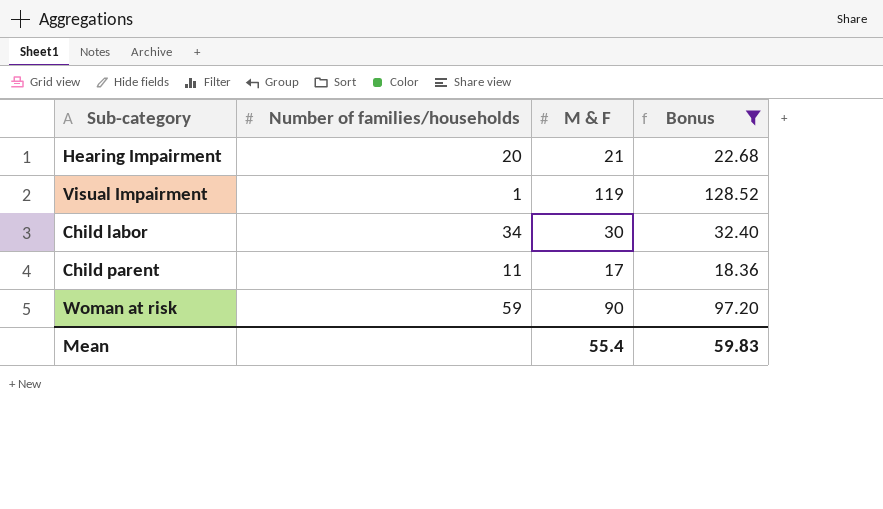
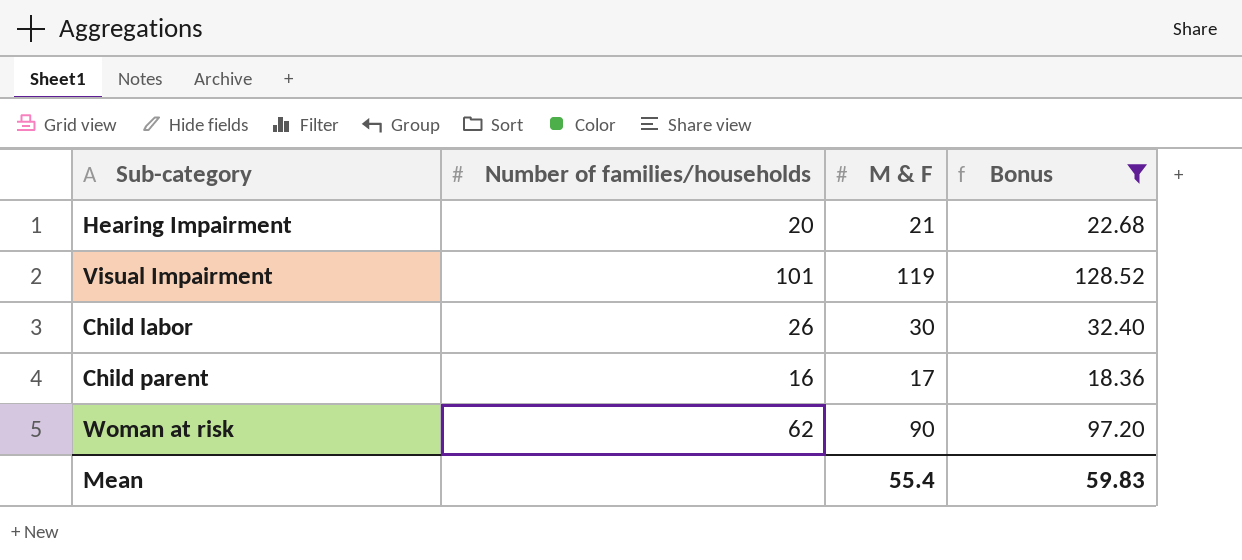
Visual Impairment | Number of families/households: 1 -> 101
Child labor | Number of families/households: 34 -> 26
Child parent | Number of families/households: 11 -> 16
Woman at risk | Number of families/households: 59 -> 62

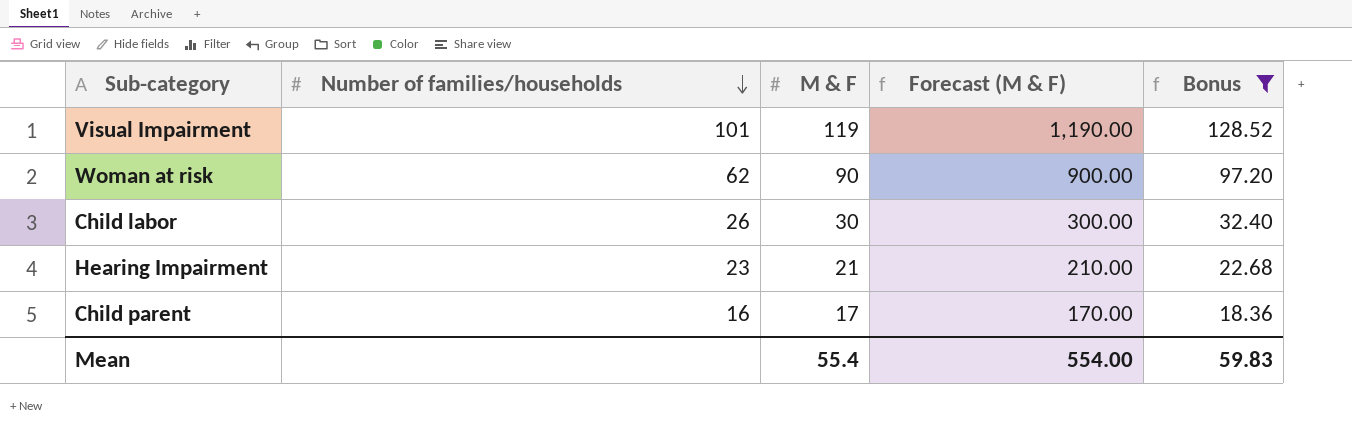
row order: none -> Number of families/households descending
column Forecast (M & F) | formula: none -> [M & F] * 10
Hearing Impairment | Number of families/households: 20 -> 23

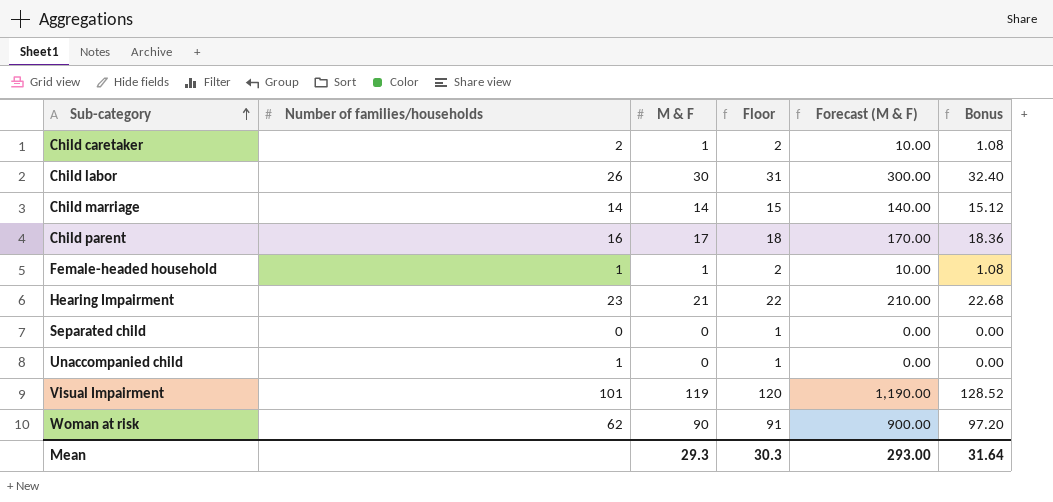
filter: Bonus >= 18.36 -> none
row order: Number of families/households descending -> Sub-category ascending
column Floor | formula: none -> [M & F] + 1
Mean | M & F: 55.4 -> 29.3
Mean | Forecast (M & F): 554.00 -> 293.00
Mean | Bonus: 59.83 -> 31.64

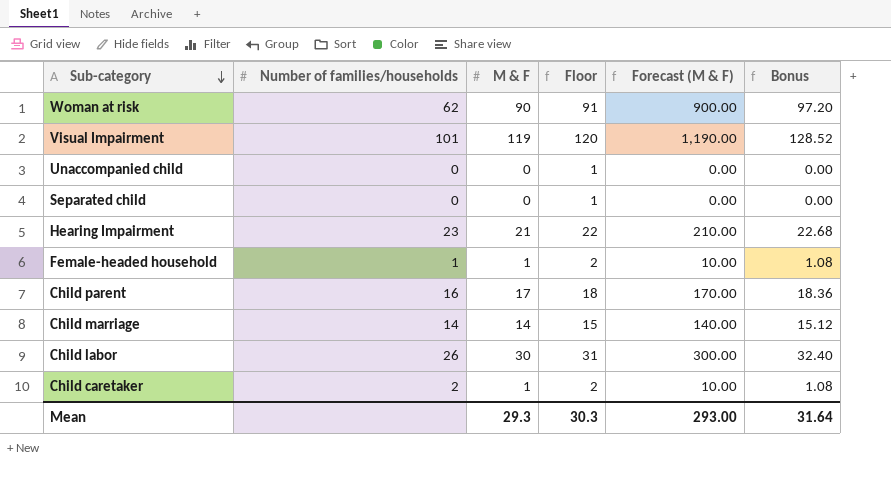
row order: Sub-category ascending -> Sub-category descending
Unaccompanied child | Number of families/households: 1 -> 0

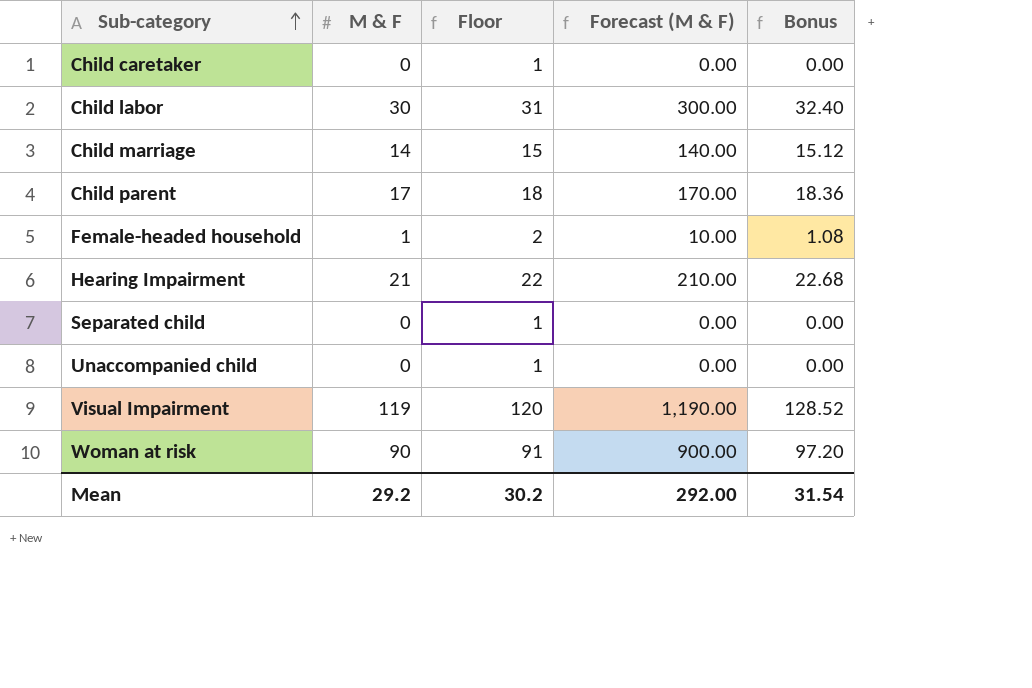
row order: Sub-category descending -> Sub-category ascending
column Number of families/households | position: 2 -> none
Child caretaker | M & F: 1 -> 0
Child caretaker | Floor: 2 -> 1
Child caretaker | Forecast (M & F): 10.00 -> 0.00
Child caretaker | Bonus: 1.08 -> 0.00
Mean | M & F: 29.3 -> 29.2
Mean | Floor: 30.3 -> 30.2
Mean | Forecast (M & F): 293.00 -> 292.00
Mean | Bonus: 31.64 -> 31.54

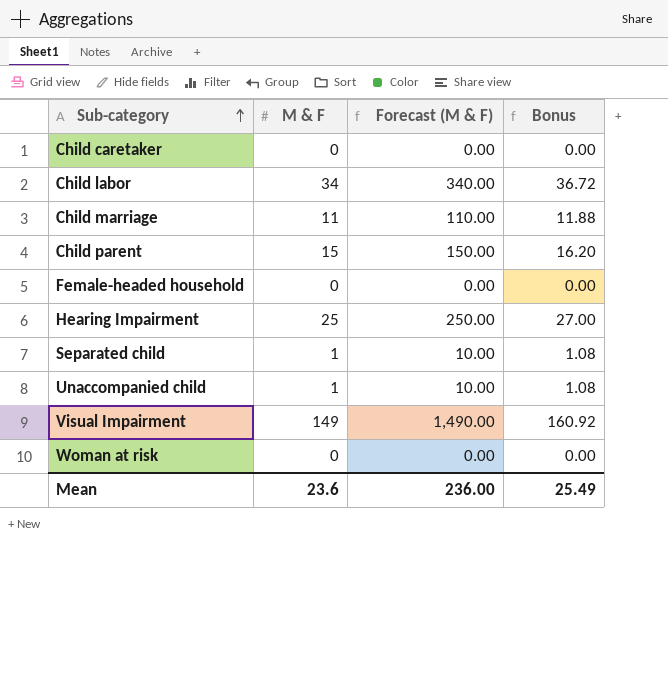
column Floor | formula: [M & F] + 1 -> none
Child labor | M & F: 30 -> 34
Child labor | Forecast (M & F): 300.00 -> 340.00
Child labor | Bonus: 32.40 -> 36.72
Child marriage | M & F: 14 -> 11
Child marriage | Forecast (M & F): 140.00 -> 110.00
Child marriage | Bonus: 15.12 -> 11.88
Child parent | M & F: 17 -> 15
Child parent | Forecast (M & F): 170.00 -> 150.00
Child parent | Bonus: 18.36 -> 16.20
Female-headed household | M & F: 1 -> 0
Female-headed household | Forecast (M & F): 10.00 -> 0.00
Female-headed household | Bonus: 1.08 -> 0.00
Hearing Impairment | M & F: 21 -> 25
Hearing Impairment | Forecast (M & F): 210.00 -> 250.00
Hearing Impairment | Bonus: 22.68 -> 27.00
Separated child | M & F: 0 -> 1
Separated child | Forecast (M & F): 0.00 -> 10.00
Separated child | Bonus: 0.00 -> 1.08
Unaccompanied child | M & F: 0 -> 1
Unaccompanied child | Forecast (M & F): 0.00 -> 10.00
Unaccompanied child | Bonus: 0.00 -> 1.08
Visual Impairment | M & F: 119 -> 149
Visual Impairment | Forecast (M & F): 1,190.00 -> 1,490.00
Visual Impairment | Bonus: 128.52 -> 160.92
Woman at risk | M & F: 90 -> 0
Woman at risk | Forecast (M & F): 900.00 -> 0.00
Woman at risk | Bonus: 97.20 -> 0.00
Mean | M & F: 29.2 -> 23.6
Mean | Forecast (M & F): 292.00 -> 236.00
Mean | Bonus: 31.54 -> 25.49

